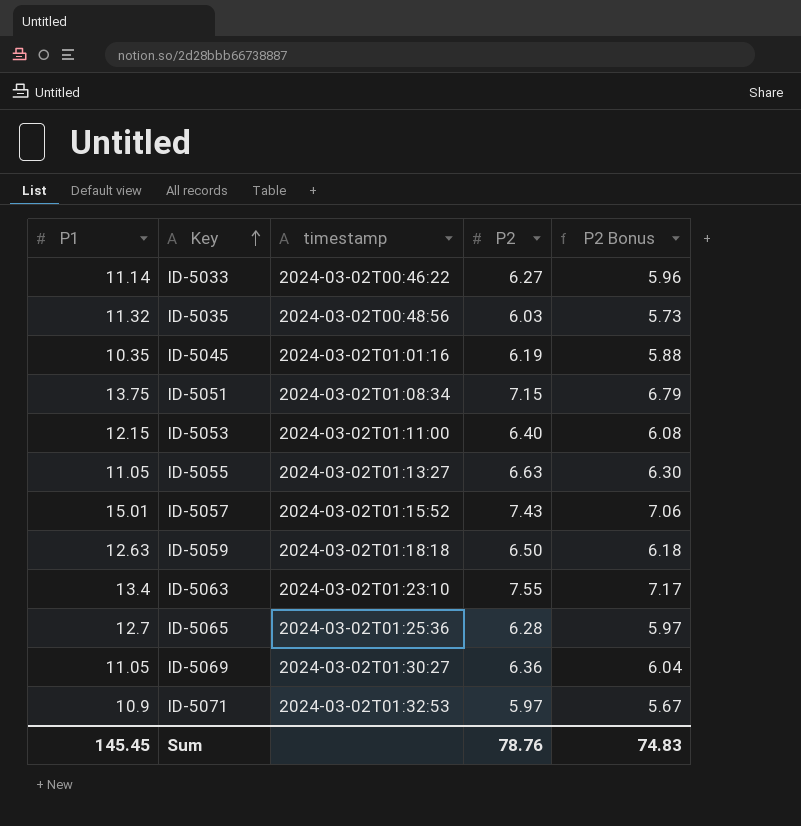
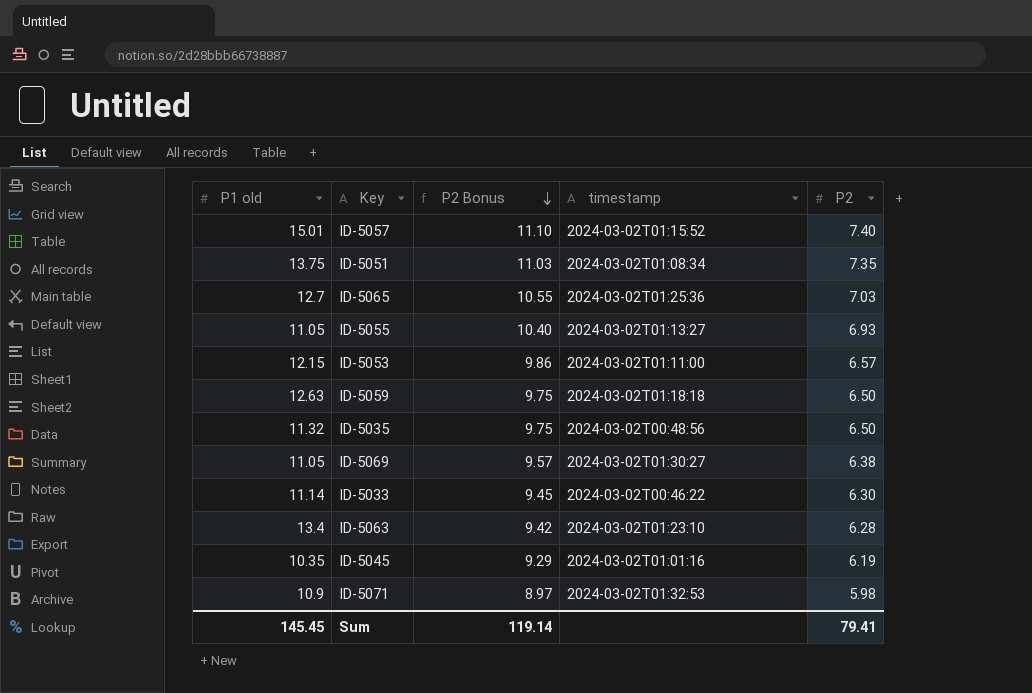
row order: Key ascending -> P2 Bonus descending
column name: P1 -> P1 old
column P2 Bonus | formula: [P2] * 0.95 -> [P2] * 1.5
column P2 Bonus | position: 5 -> 3
ID-5057 | P2: 7.43 -> 7.40
ID-5051 | P2: 7.15 -> 7.35
ID-5065 | P2: 6.28 -> 7.03
ID-5055 | P2: 6.63 -> 6.93
ID-5053 | P2: 6.40 -> 6.57
ID-5035 | P2: 6.03 -> 6.50
ID-5069 | P2: 6.36 -> 6.38
ID-5033 | P2: 6.27 -> 6.30
ID-5063 | P2: 7.55 -> 6.28
ID-5071 | P2: 5.97 -> 5.98
Sum | P2 Bonus: 74.83 -> 119.14
Sum | P2: 78.76 -> 79.41

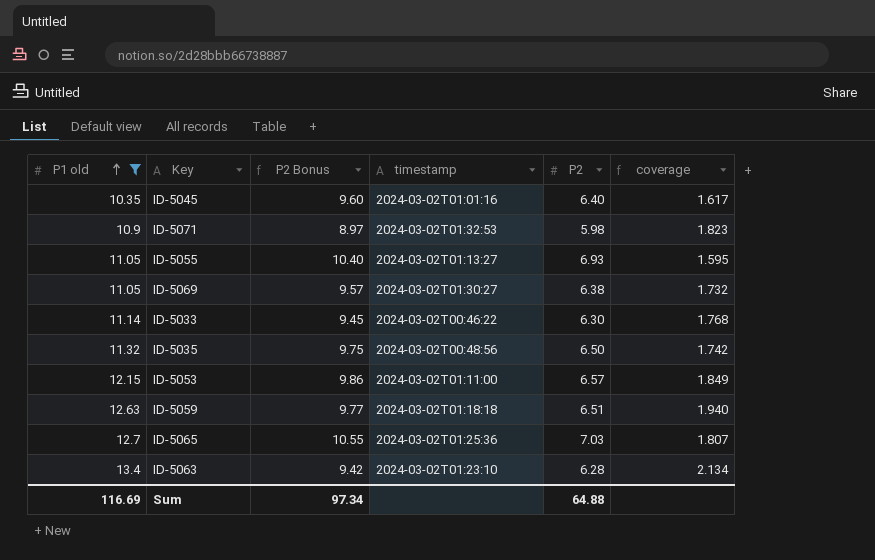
filter: none -> P1 old <= 13.4
row order: P2 Bonus descending -> P1 old ascending
column coverage | formula: none -> [P1 old] / [P2]
ID-5045 | P2 Bonus: 9.29 -> 9.60
ID-5045 | P2: 6.19 -> 6.40
ID-5059 | P2 Bonus: 9.75 -> 9.77
ID-5059 | P2: 6.50 -> 6.51
Sum | P1 old: 145.45 -> 116.69
Sum | P2 Bonus: 119.14 -> 97.34
Sum | P2: 79.41 -> 64.88

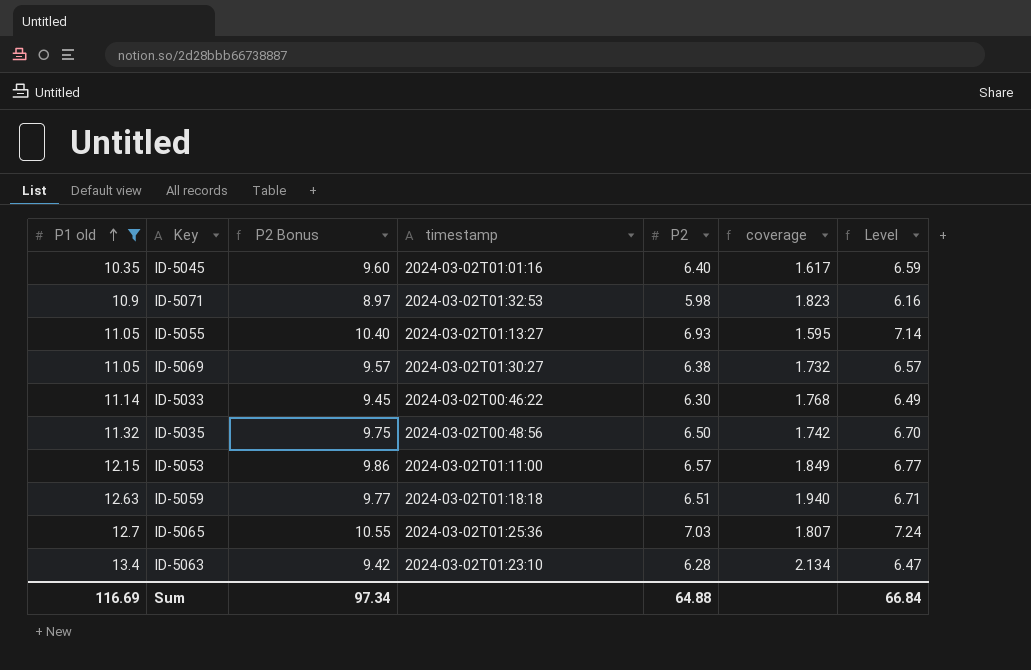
column Level | formula: none -> [P2] * 1.03

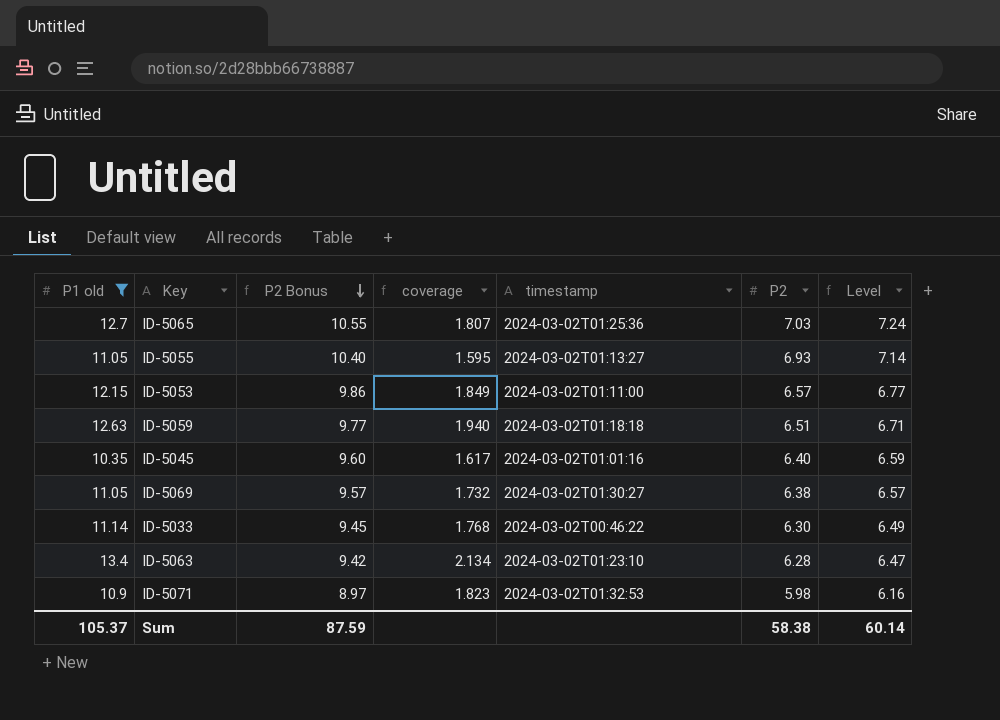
row order: P1 old ascending -> P2 Bonus descending
column coverage | position: 6 -> 4
row ID-5035: 11.32 | 9.75 | 2024-03-02T00:48:56 | 6.50 | 1.742 | 6.70 -> none
Sum | P1 old: 116.69 -> 105.37
Sum | P2 Bonus: 97.34 -> 87.59
Sum | P2: 64.88 -> 58.38
Sum | Level: 66.84 -> 60.14

